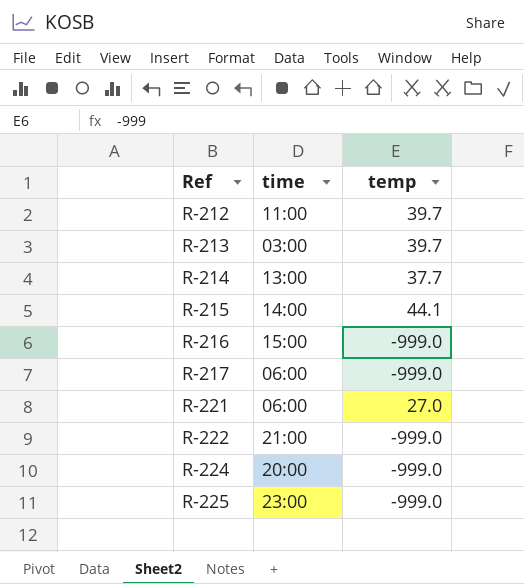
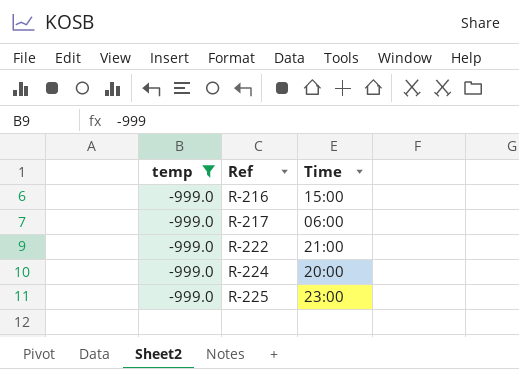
filter: none -> temp = -999.0
column temp | position: 3 -> 1
column name: time -> Time

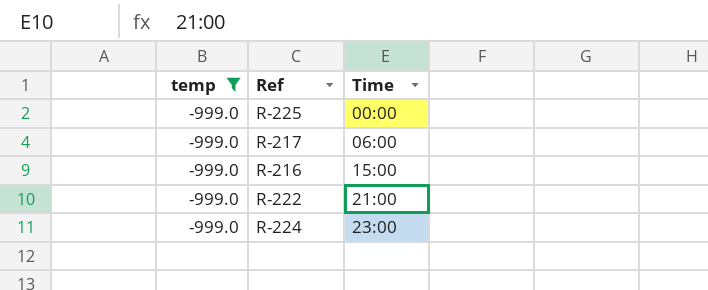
row order: Ref ascending -> Time ascending
R-225 | Time: 23:00 -> 00:00
R-224 | Time: 20:00 -> 23:00

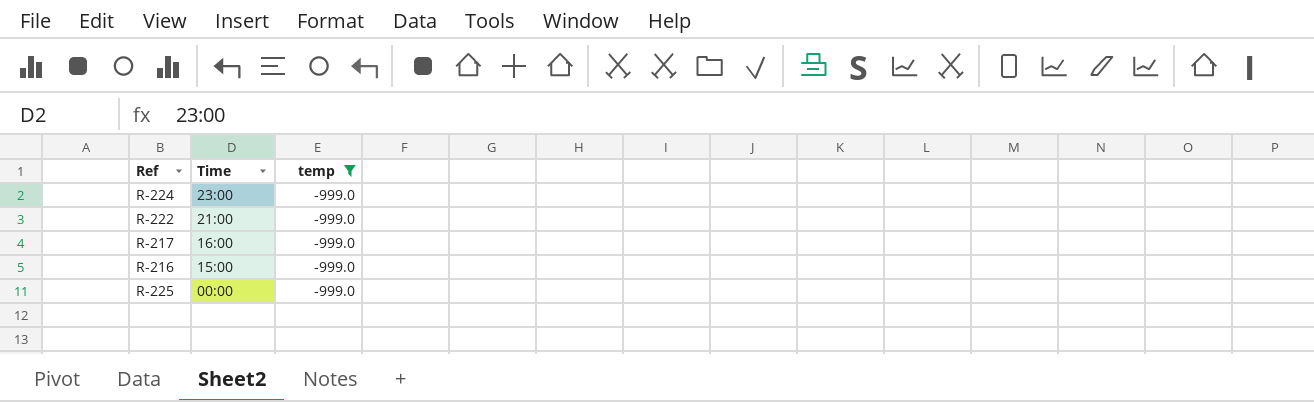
row order: Time ascending -> Time descending
column temp | position: 1 -> 3
R-217 | Time: 06:00 -> 16:00

